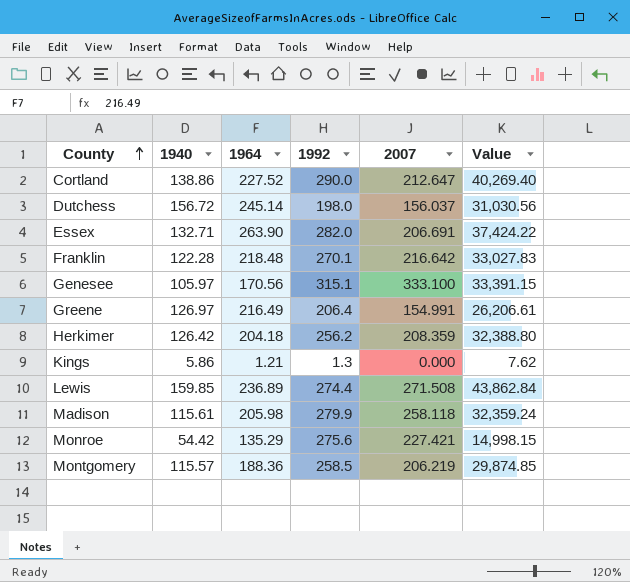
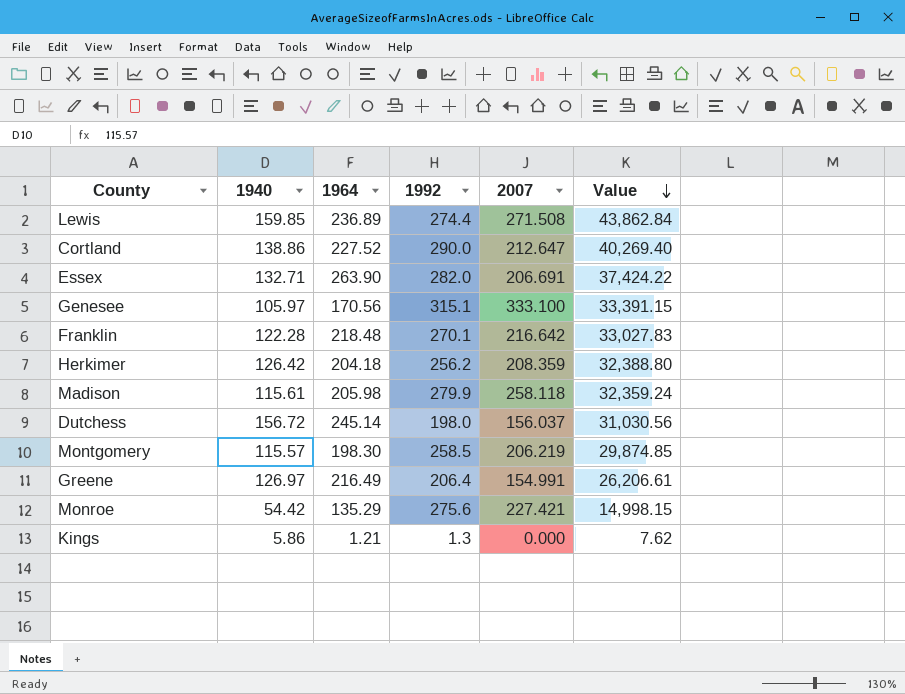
row order: County ascending -> Value descending
Montgomery | 1964: 188.36 -> 198.30

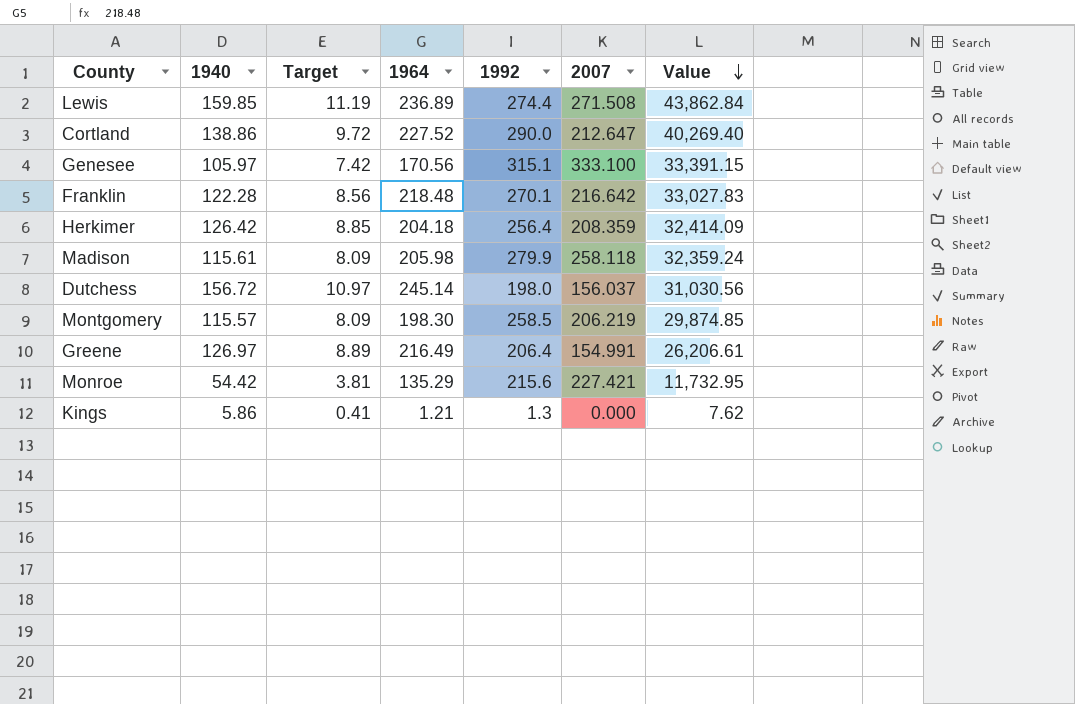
column Target | formula: none -> [1940] * 0.07
row Essex: 132.71 | 263.90 | 282.0 | 206.691 | 37,424.22 -> none
Herkimer | 1992: 256.2 -> 256.4
Herkimer | Value: 32,388.80 -> 32,414.09
Monroe | 1992: 275.6 -> 215.6
Monroe | Value: 14,998.15 -> 11,732.95

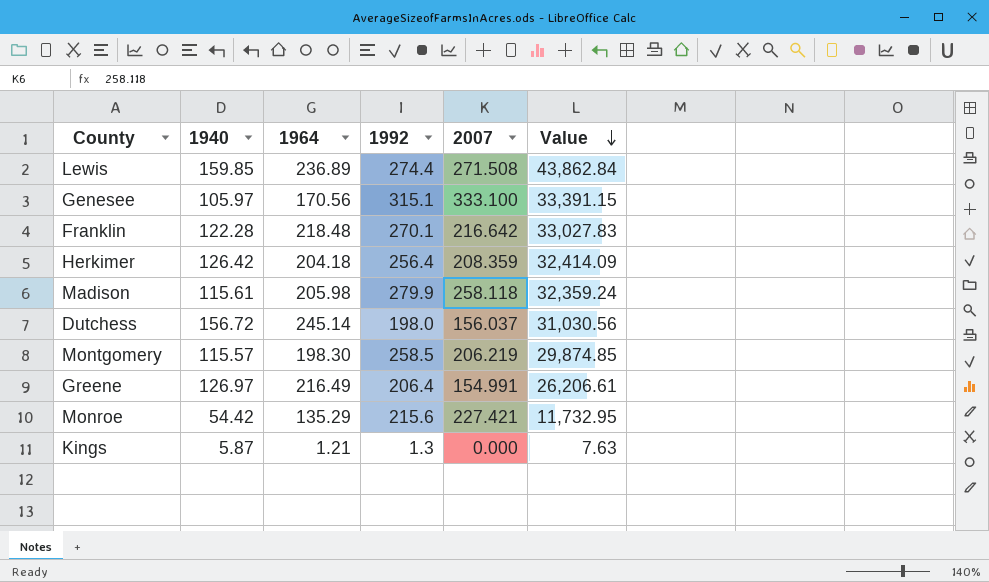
column Target | formula: [1940] * 0.07 -> none
row Cortland: 138.86 | 9.72 | 227.52 | 290.0 | 212.647 | 40,269.40 -> none
Kings | 1940: 5.86 -> 5.87
Kings | Value: 7.62 -> 7.63

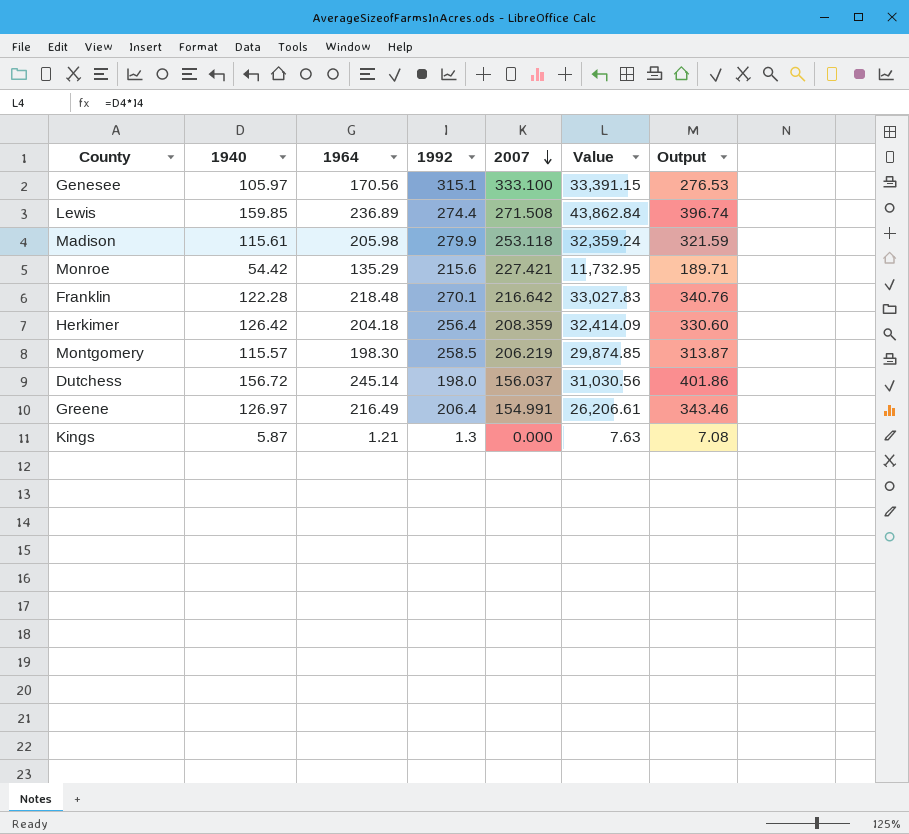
row order: Value descending -> 2007 descending
column Output | formula: none -> [1940] + [1964]
Madison | 2007: 258.118 -> 253.118

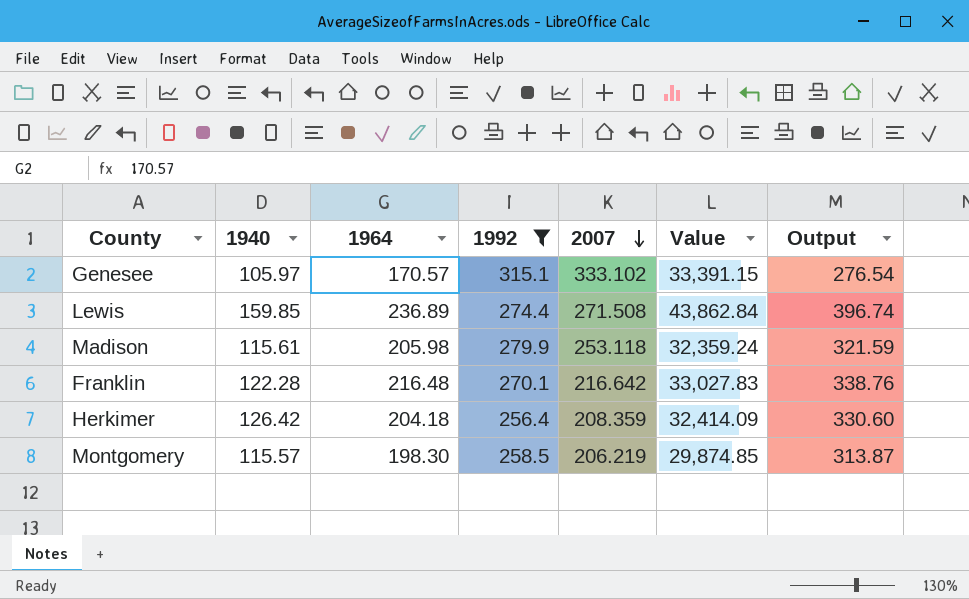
filter: none -> 1992 >= 256.4
Genesee | 1964: 170.56 -> 170.57
Genesee | 2007: 333.100 -> 333.102
Genesee | Output: 276.53 -> 276.54
Franklin | 1964: 218.48 -> 216.48
Franklin | Output: 340.76 -> 338.76

